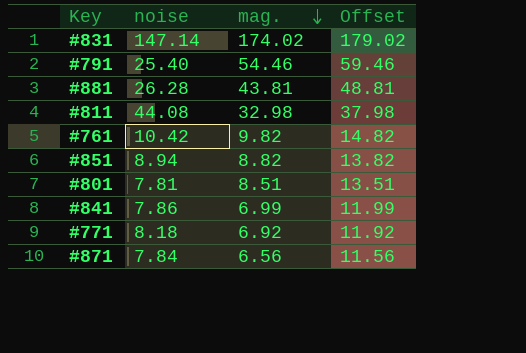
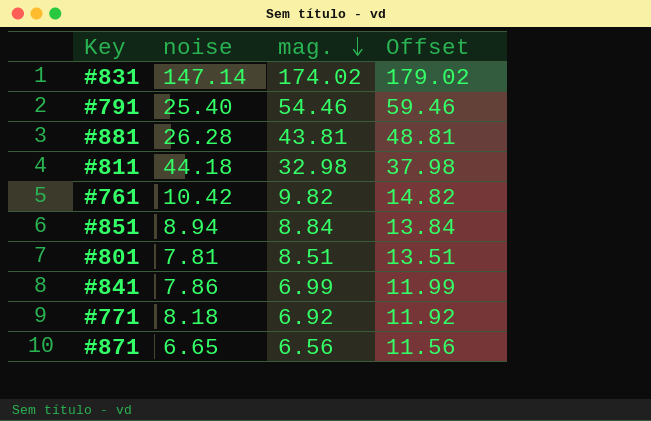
#811 | noise: 44.08 -> 44.18
#851 | mag.: 8.82 -> 8.84
#851 | Offset: 13.82 -> 13.84
#871 | noise: 7.84 -> 6.65

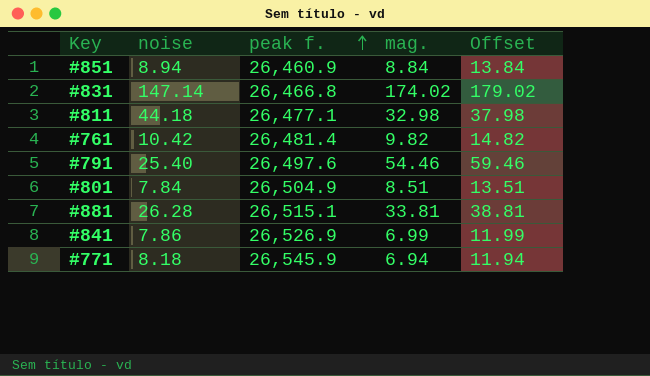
row order: mag. descending -> peak f. ascending
column peak f. | position: none -> 3
row #871: 6.65 | 6.56 | 11.56 -> none
#801 | noise: 7.81 -> 7.84
#881 | mag.: 43.81 -> 33.81
#881 | Offset: 48.81 -> 38.81
#771 | mag.: 6.92 -> 6.94
#771 | Offset: 11.92 -> 11.94

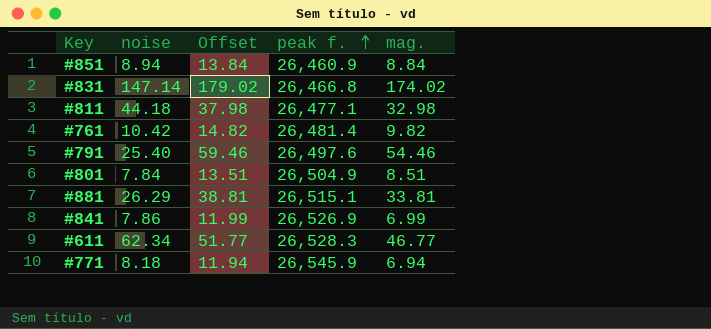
column Offset | position: 5 -> 3
#881 | noise: 26.28 -> 26.29
row #611: none -> 62.34 | 51.77 | 26,528.3 | 46.77

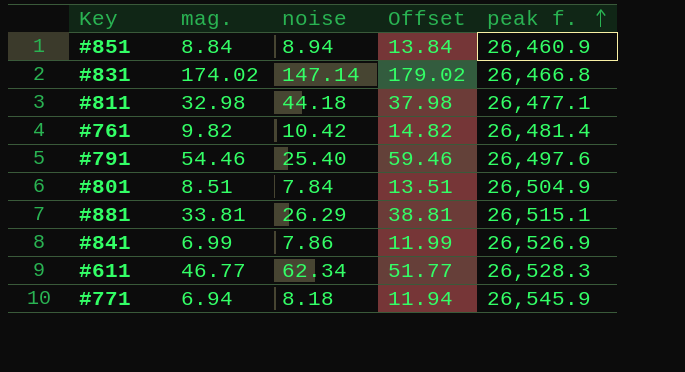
column mag. | position: 5 -> 2

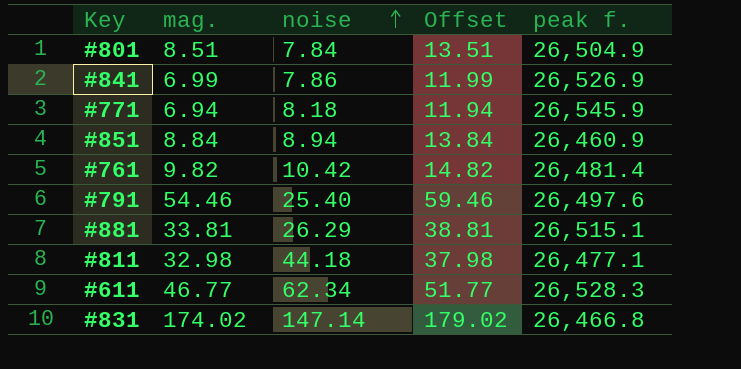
row order: peak f. ascending -> noise ascending

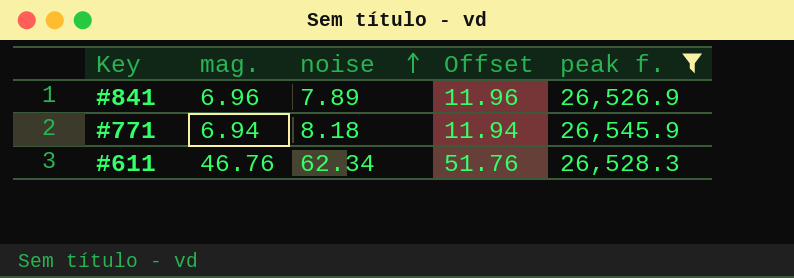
filter: none -> peak f. >= 26,526.9
#841 | mag.: 6.99 -> 6.96
#841 | noise: 7.86 -> 7.89
#841 | Offset: 11.99 -> 11.96
#611 | mag.: 46.77 -> 46.76
#611 | Offset: 51.77 -> 51.76

